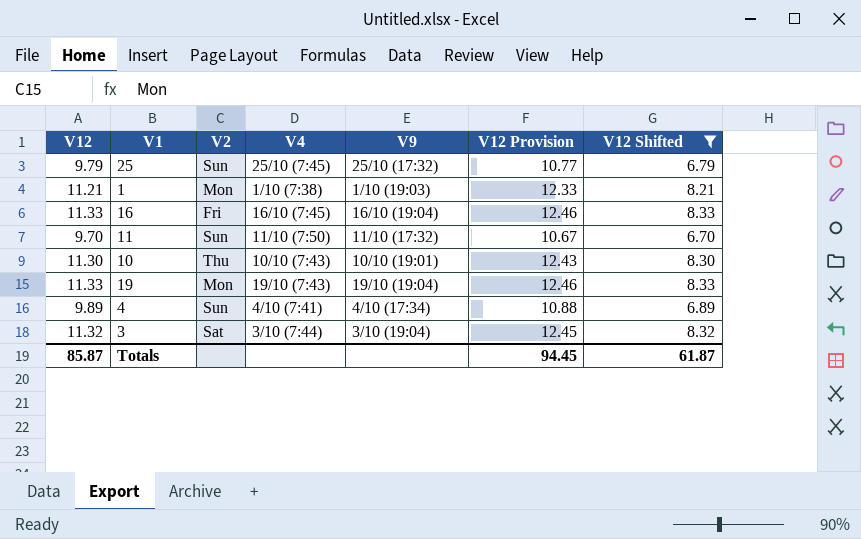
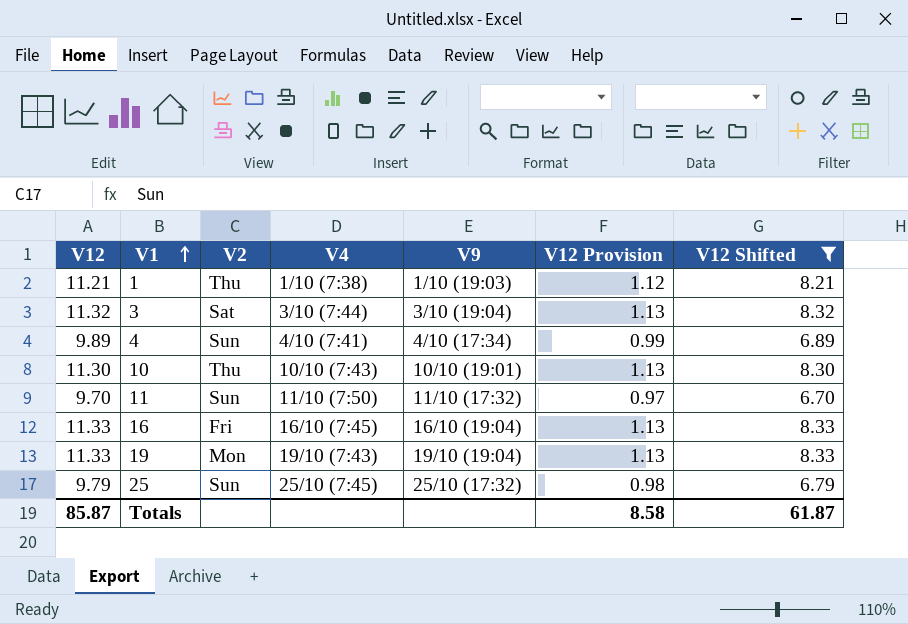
row order: none -> V1 ascending
column V12 Provision | formula: [V12] * 1.1 -> [V12] * 0.1
1 | V2: Mon -> Thu
Totals | V12 Provision: 94.45 -> 8.58

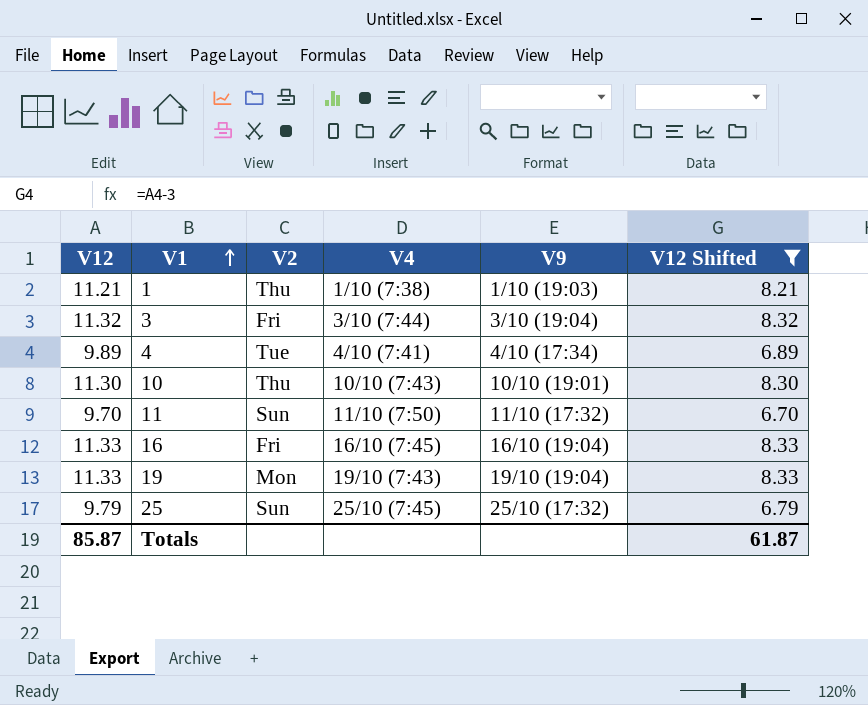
column V12 Provision | formula: [V12] * 0.1 -> none
3 | V2: Sat -> Fri
4 | V2: Sun -> Tue

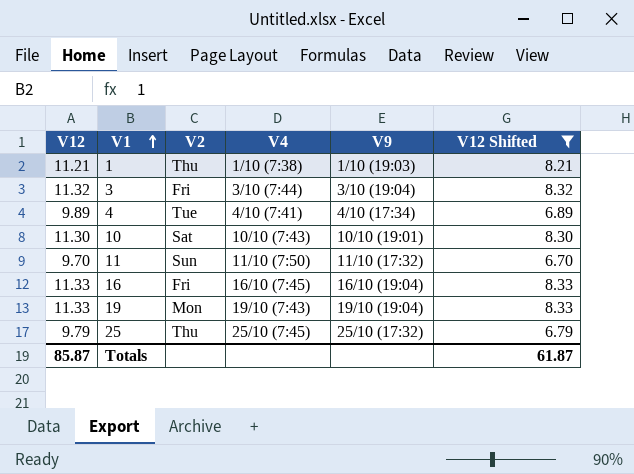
10 | V2: Thu -> Sat
25 | V2: Sun -> Thu

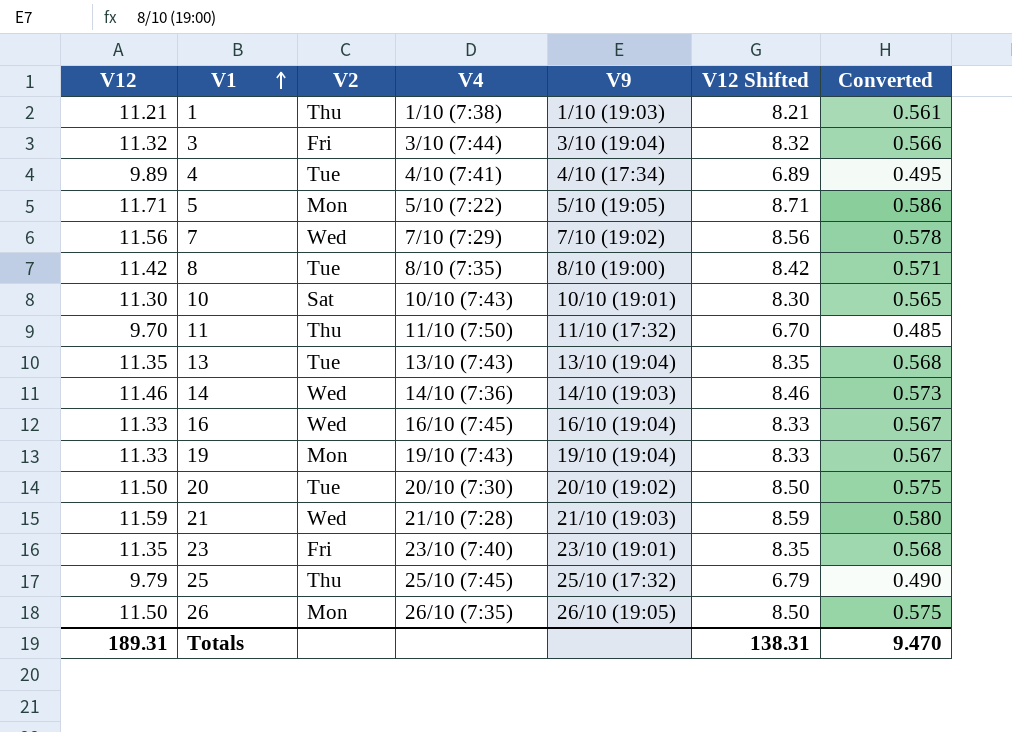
filter: V12 Shifted <= 8.33 -> none
column Converted | formula: none -> [V12] * 0.05
11 | V2: Sun -> Thu
16 | V2: Fri -> Wed
Totals | V12: 85.87 -> 189.31
Totals | V12 Shifted: 61.87 -> 138.31

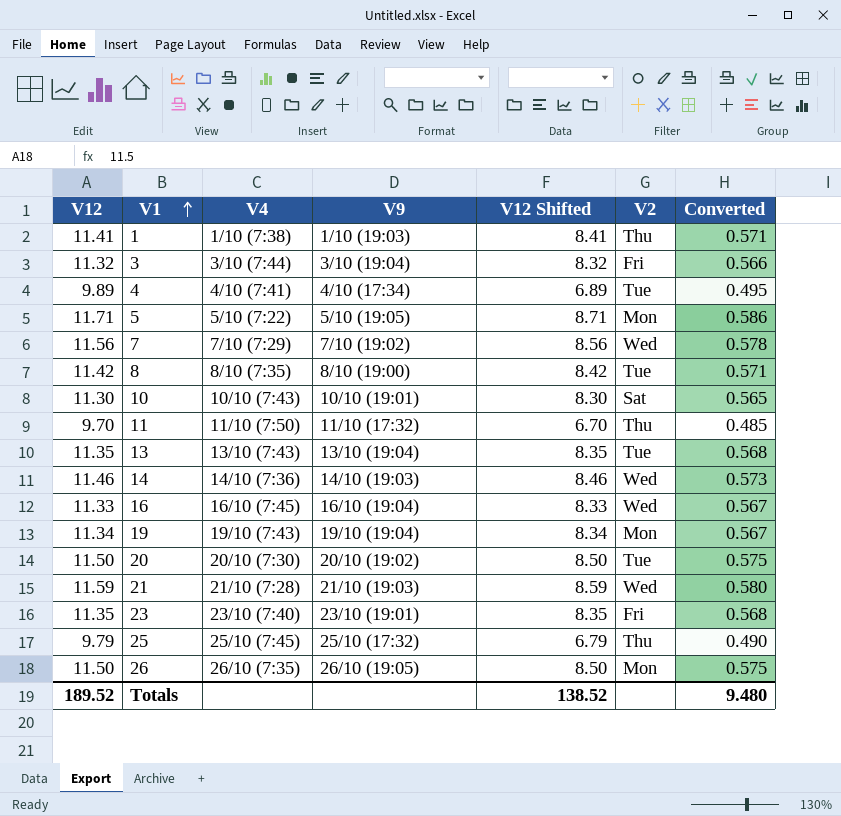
column V2 | position: 3 -> 6
1 | V12: 11.21 -> 11.41
1 | V12 Shifted: 8.21 -> 8.41
1 | Converted: 0.561 -> 0.571
19 | V12: 11.33 -> 11.34
19 | V12 Shifted: 8.33 -> 8.34
Totals | V12: 189.31 -> 189.52
Totals | V12 Shifted: 138.31 -> 138.52
Totals | Converted: 9.470 -> 9.480

